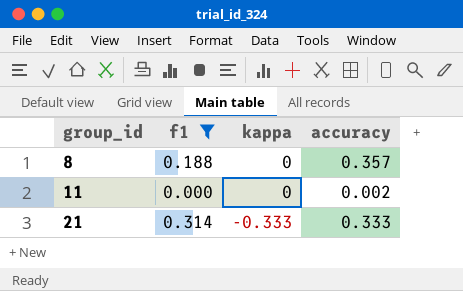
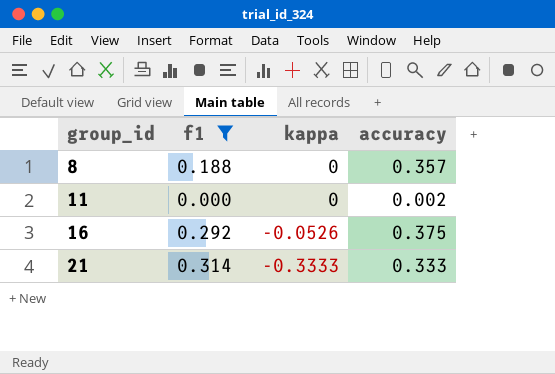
row 16: none -> 0.292 | -0.0526 | 0.375
21 | kappa: -0.333 -> -0.3333

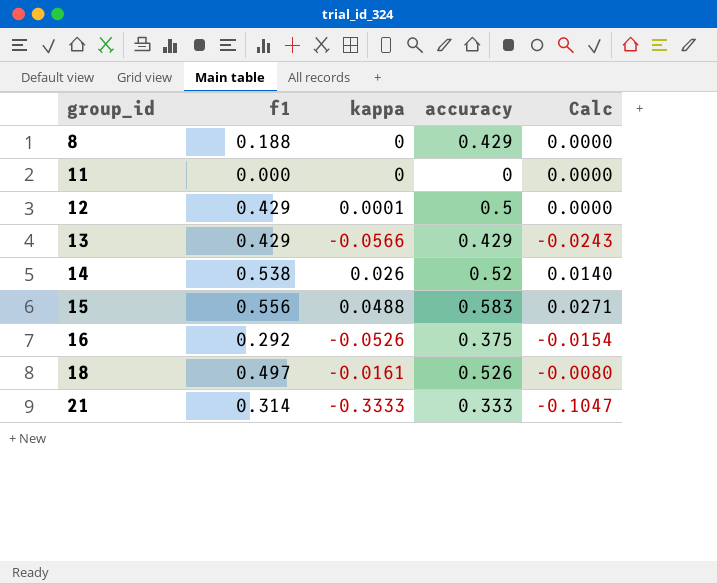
filter: f1 <= 0.314 -> none
column Calc | formula: none -> [f1] * [kappa]
8 | accuracy: 0.357 -> 0.429
11 | accuracy: 0.002 -> 0

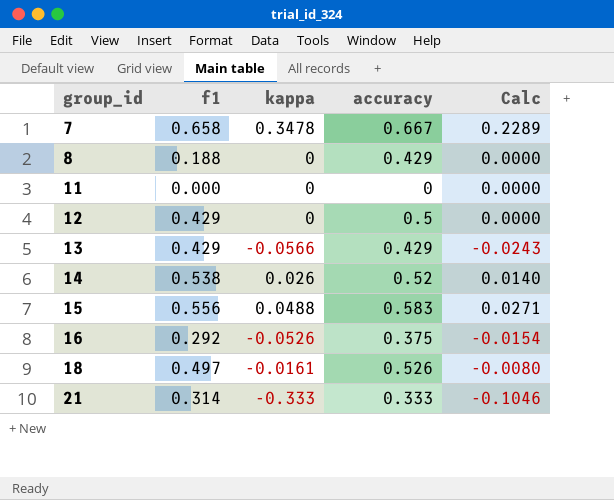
row 7: none -> 0.658 | 0.3478 | 0.667 | 0.2289
12 | kappa: 0.0001 -> 0
21 | kappa: -0.3333 -> -0.333
21 | Calc: -0.1047 -> -0.1046

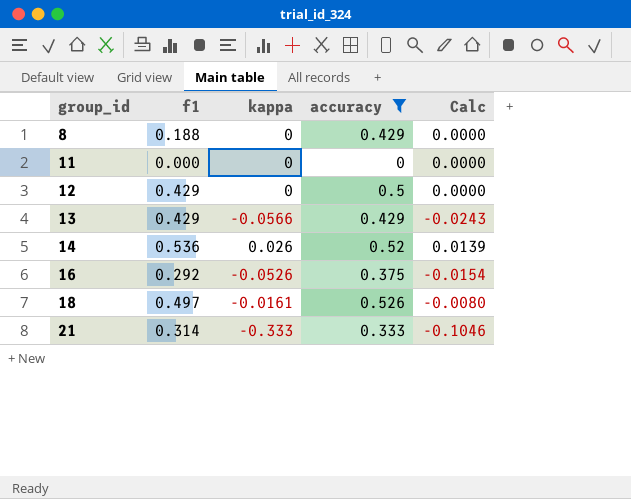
filter: none -> accuracy <= 0.526
14 | f1: 0.538 -> 0.536
14 | Calc: 0.0140 -> 0.0139

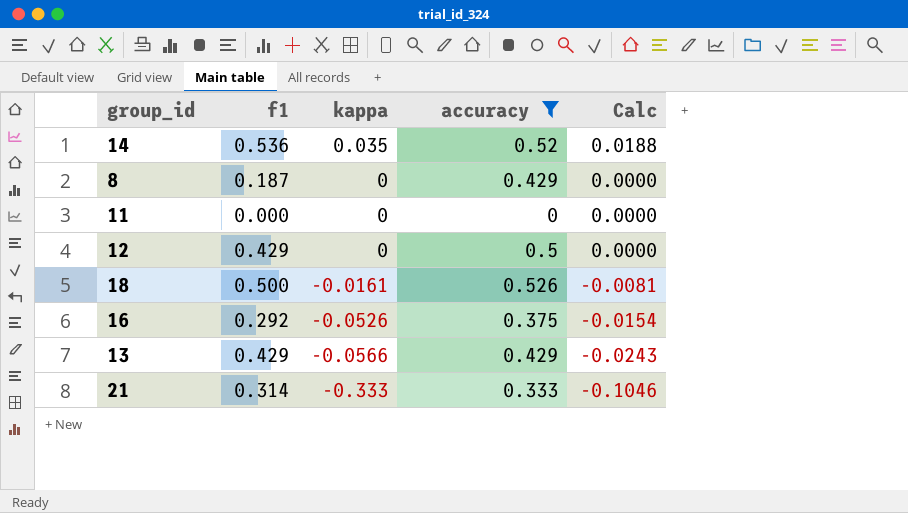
row order: group_id ascending -> kappa descending
14 | kappa: 0.026 -> 0.035
14 | Calc: 0.0139 -> 0.0188
8 | f1: 0.188 -> 0.187
18 | f1: 0.497 -> 0.500
18 | Calc: -0.0080 -> -0.0081

